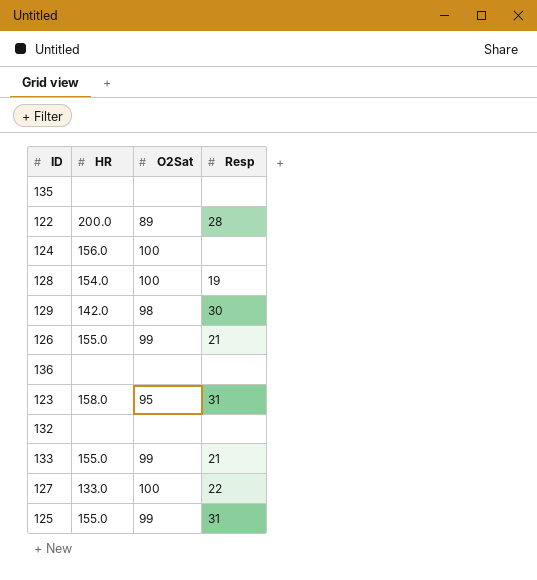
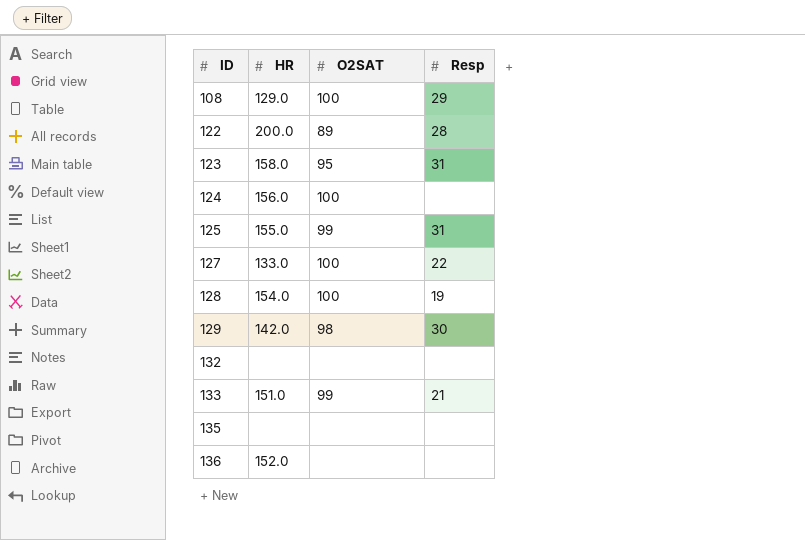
row order: none -> ID ascending
column name: O2Sat -> O2SAT
row 126: 155.0 | 99 | 21 -> none
row 108: none -> 129.0 | 100 | 29
133 | HR: 155.0 -> 151.0
136 | HR: none -> 152.0

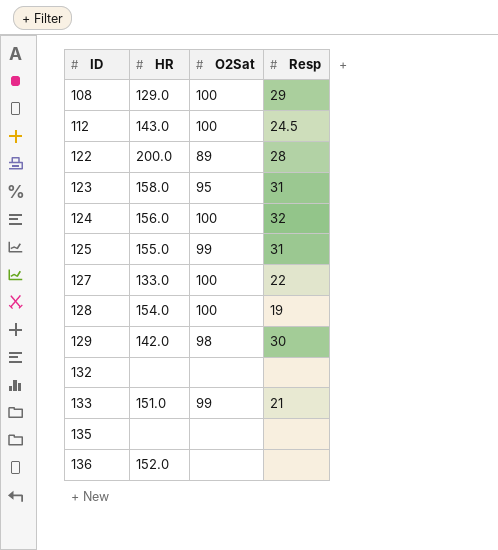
column name: O2SAT -> O2Sat
row 112: none -> 143.0 | 100 | 24.5
124 | Resp: none -> 32

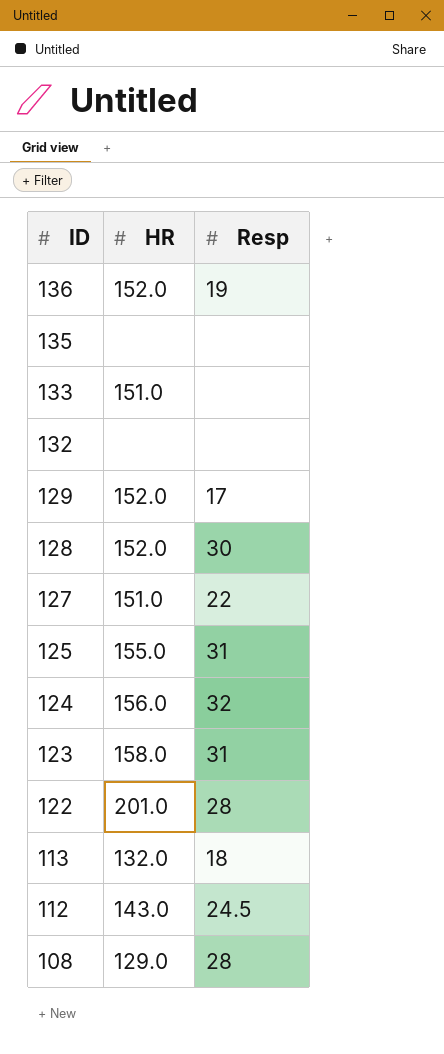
row order: ID ascending -> ID descending
column O2Sat | position: 3 -> none
136 | Resp: none -> 19
133 | Resp: 21 -> none
129 | HR: 142.0 -> 152.0
129 | Resp: 30 -> 17
128 | HR: 154.0 -> 152.0
128 | Resp: 19 -> 30
127 | HR: 133.0 -> 151.0
122 | HR: 200.0 -> 201.0
row 113: none -> 132.0 | 18
108 | Resp: 29 -> 28

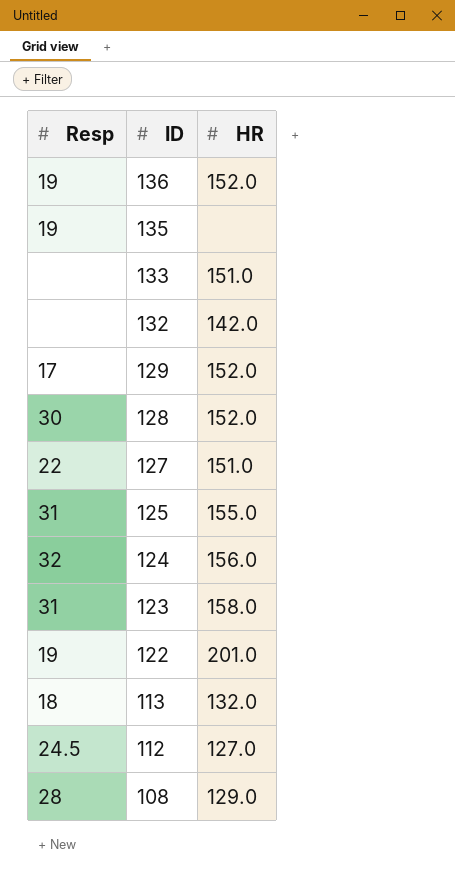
column Resp | position: 3 -> 1
135 | Resp: none -> 19
132 | HR: none -> 142.0
122 | Resp: 28 -> 19
112 | HR: 143.0 -> 127.0

